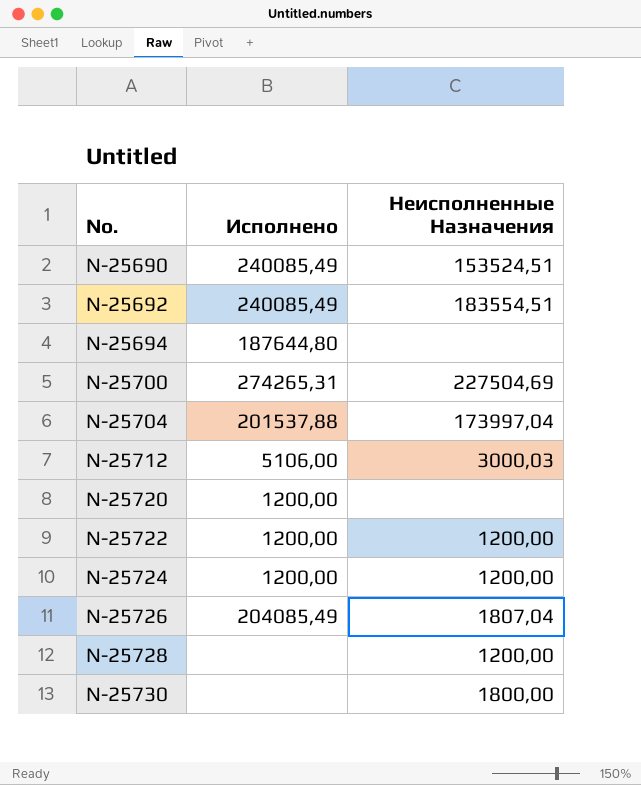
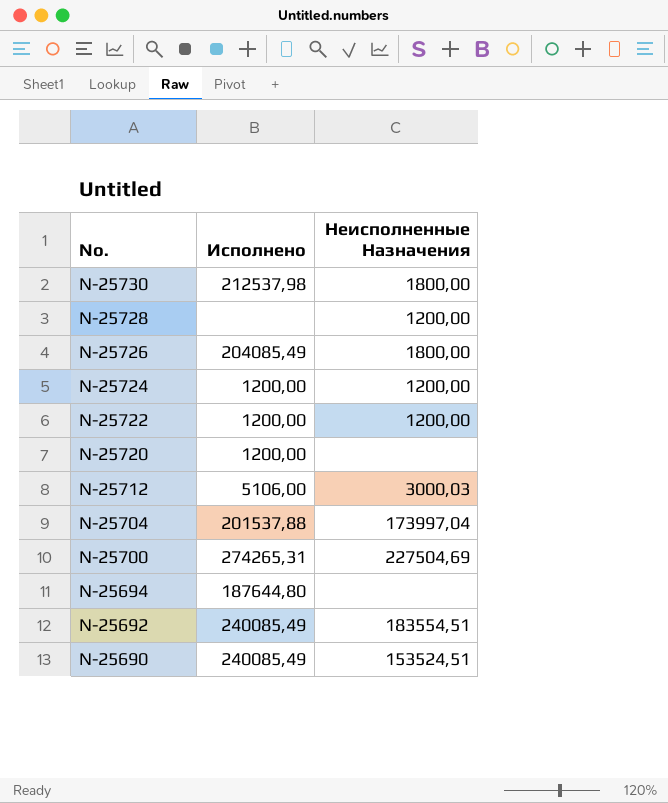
row order: No. ascending -> No. descending
N-25730 | Исполнено: none -> 212537,98
N-25726 | Неисполненные Назначения: 1807,04 -> 1800,00

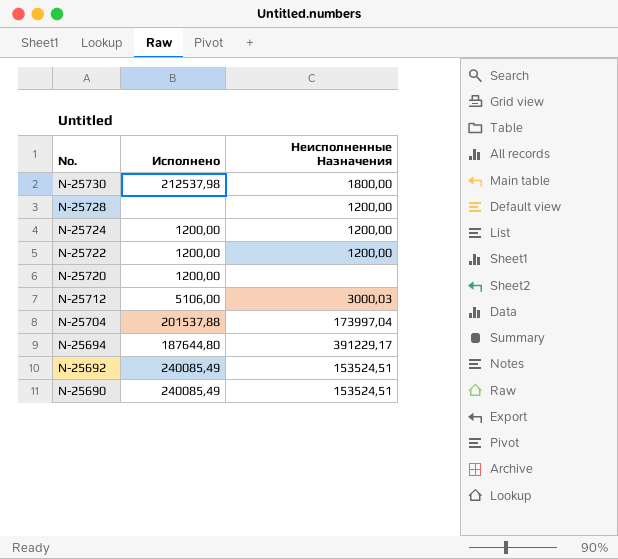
row N-25726: 204085,49 | 1800,00 -> none
row N-25700: 274265,31 | 227504,69 -> none
N-25694 | Неисполненные Назначения: none -> 391229,17
N-25692 | Неисполненные Назначения: 183554,51 -> 153524,51

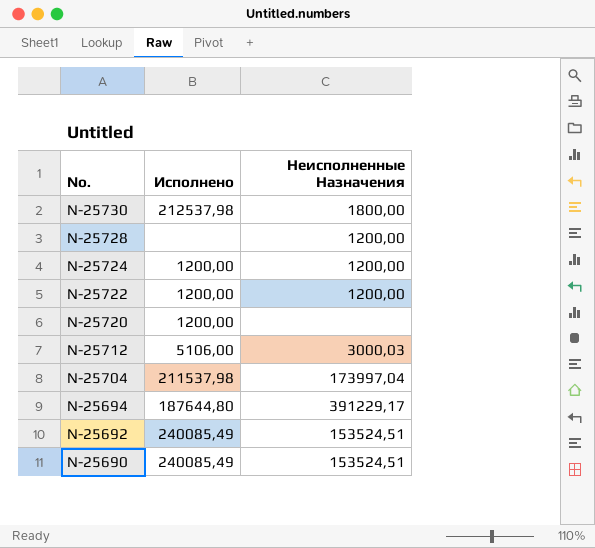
N-25704 | Исполнено: 201537,88 -> 211537,98

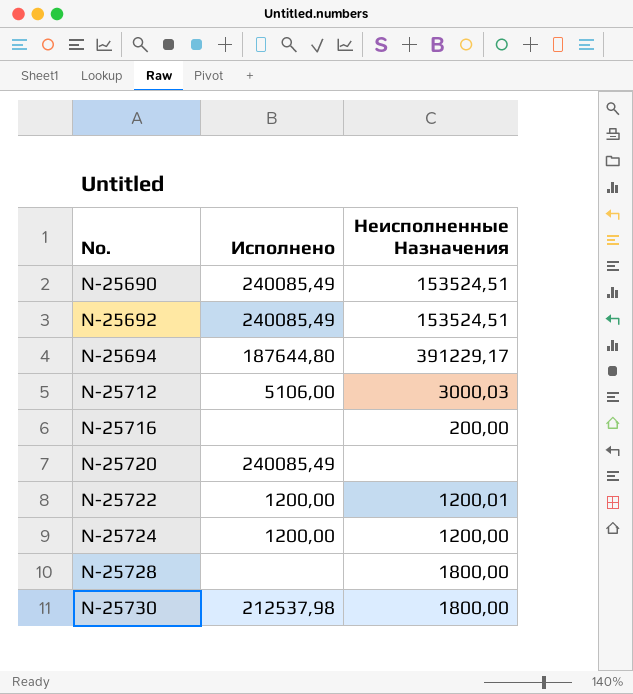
row order: No. descending -> No. ascending
row N-25704: 211537,98 | 173997,04 -> none
row N-25716: none -> none | 200,00
N-25720 | Исполнено: 1200,00 -> 240085,49
N-25722 | Неисполненные Назначения: 1200,00 -> 1200,01
N-25728 | Неисполненные Назначения: 1200,00 -> 1800,00

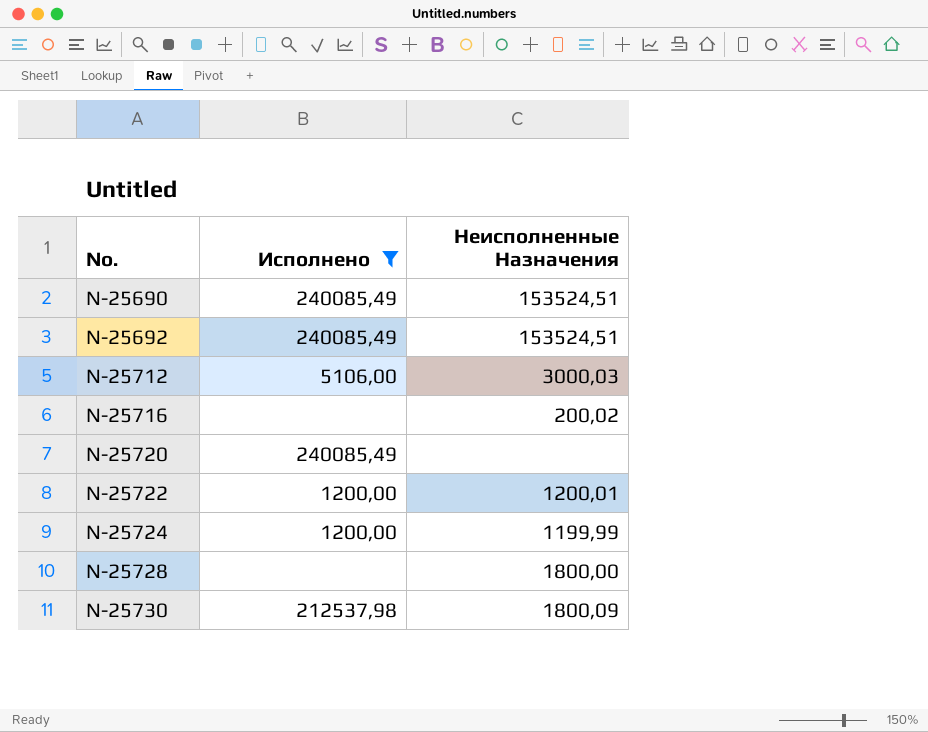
filter: none -> Исполнено != 187644,80
N-25716 | Неисполненные Назначения: 200,00 -> 200,02
N-25724 | Неисполненные Назначения: 1200,00 -> 1199,99
N-25730 | Неисполненные Назначения: 1800,00 -> 1800,09

